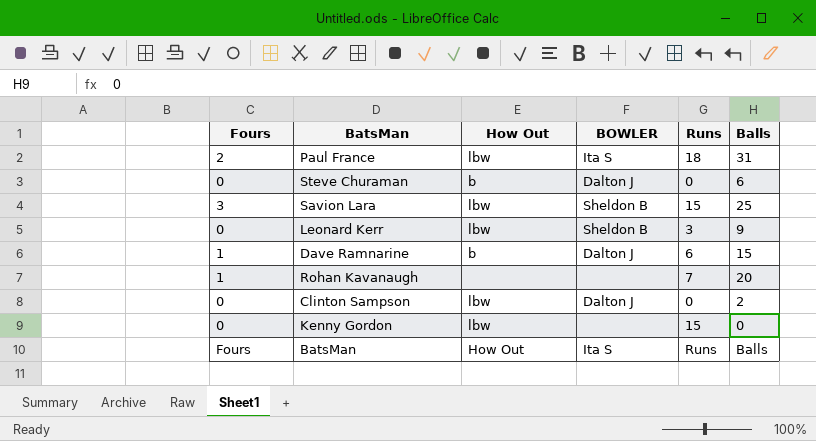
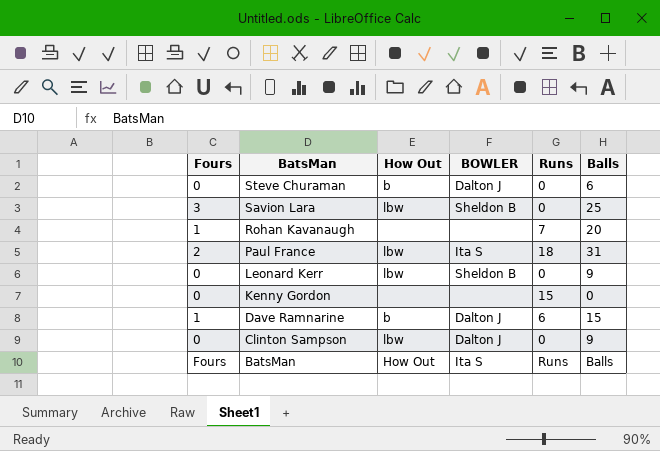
row order: none -> BatsMan descending
Savion Lara | Runs: 15 -> 0
Leonard Kerr | Runs: 3 -> 0
Kenny Gordon | How Out: lbw -> none
Clinton Sampson | Balls: 2 -> 9

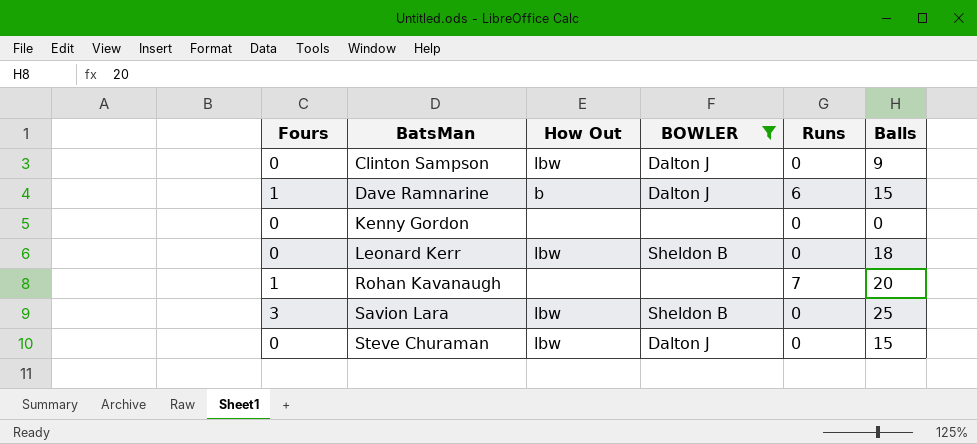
filter: none -> BOWLER != Ita S
row order: BatsMan descending -> BatsMan ascending
Kenny Gordon | Runs: 15 -> 0
Leonard Kerr | Balls: 9 -> 18
Steve Churaman | How Out: b -> lbw
Steve Churaman | Balls: 6 -> 15

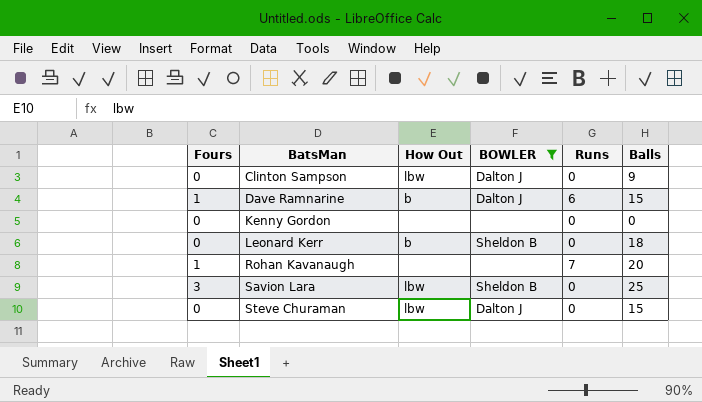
Leonard Kerr | How Out: lbw -> b

